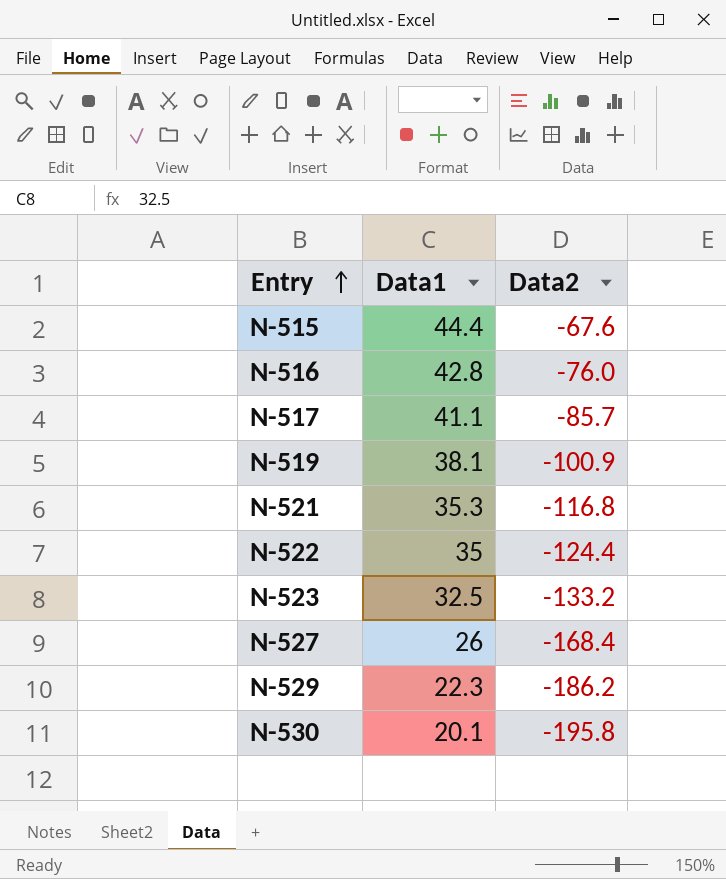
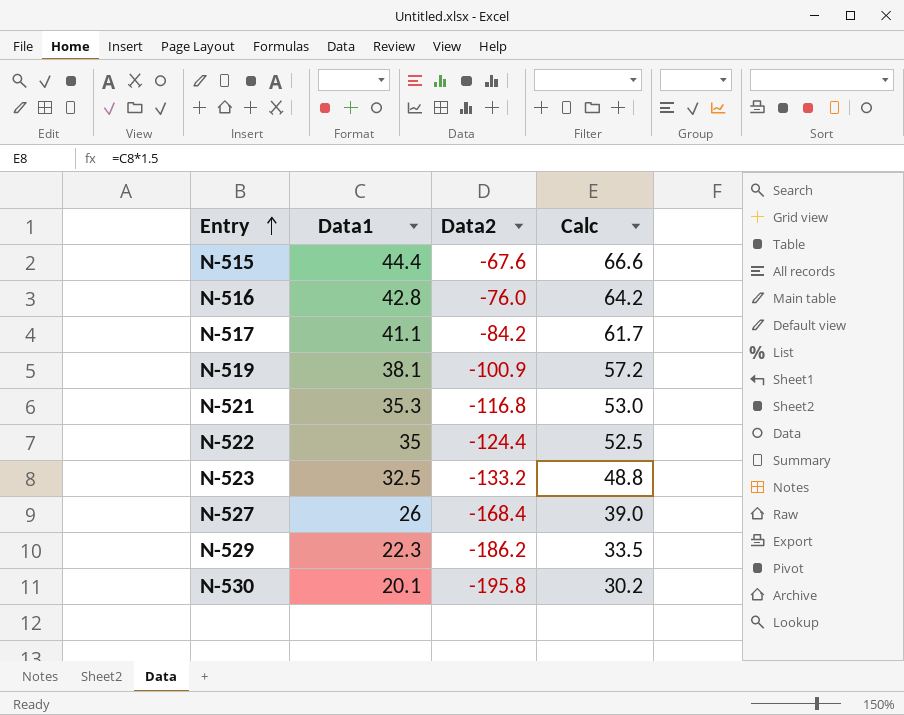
column Calc | formula: none -> [Data1] * 1.5
N-517 | Data2: -85.7 -> -84.2

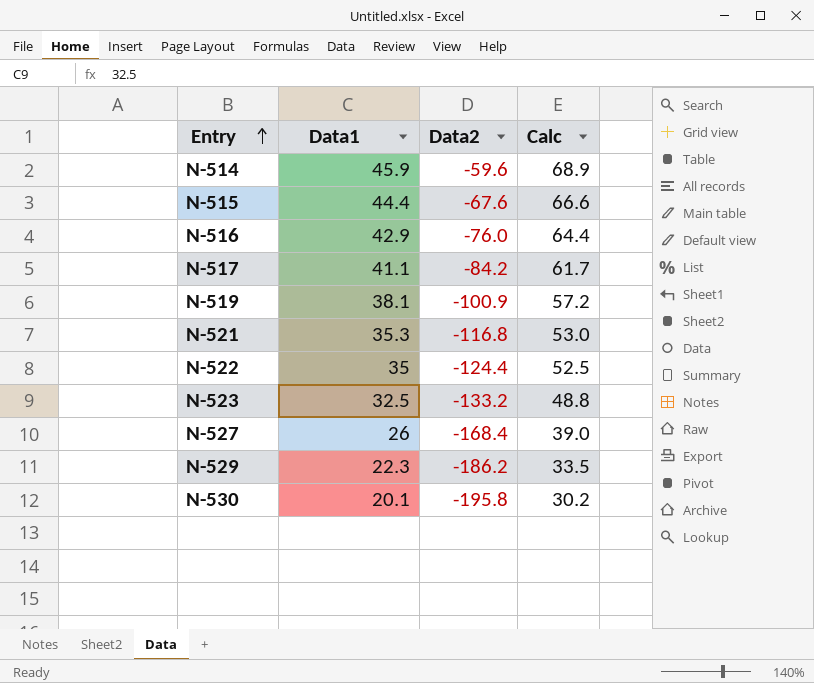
row N-514: none -> 45.9 | -59.6 | 68.9
N-516 | Data1: 42.8 -> 42.9
N-516 | Calc: 64.2 -> 64.4

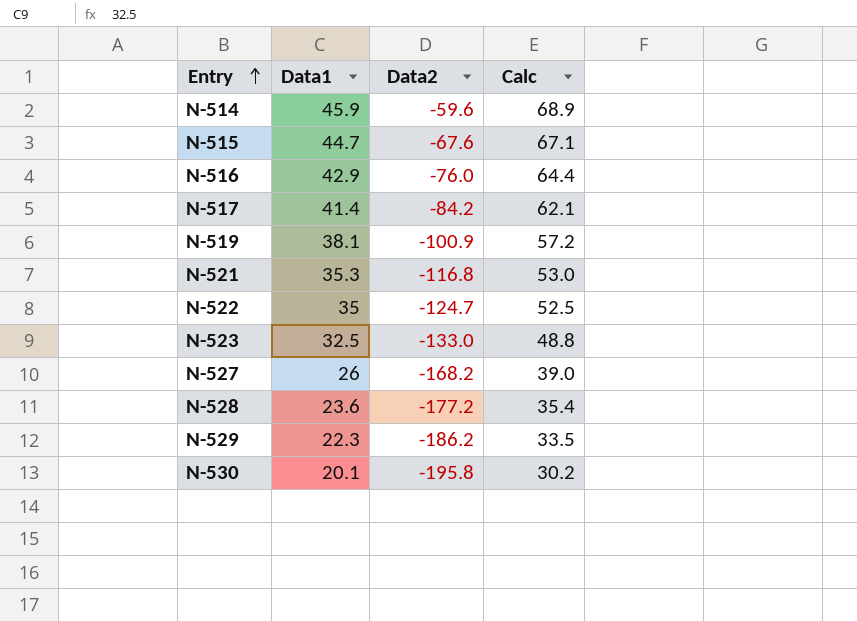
N-515 | Data1: 44.4 -> 44.7
N-515 | Calc: 66.6 -> 67.1
N-517 | Data1: 41.1 -> 41.4
N-517 | Calc: 61.7 -> 62.1
N-522 | Data2: -124.4 -> -124.7
N-523 | Data2: -133.2 -> -133.0
N-527 | Data2: -168.4 -> -168.2
row N-528: none -> 23.6 | -177.2 | 35.4

